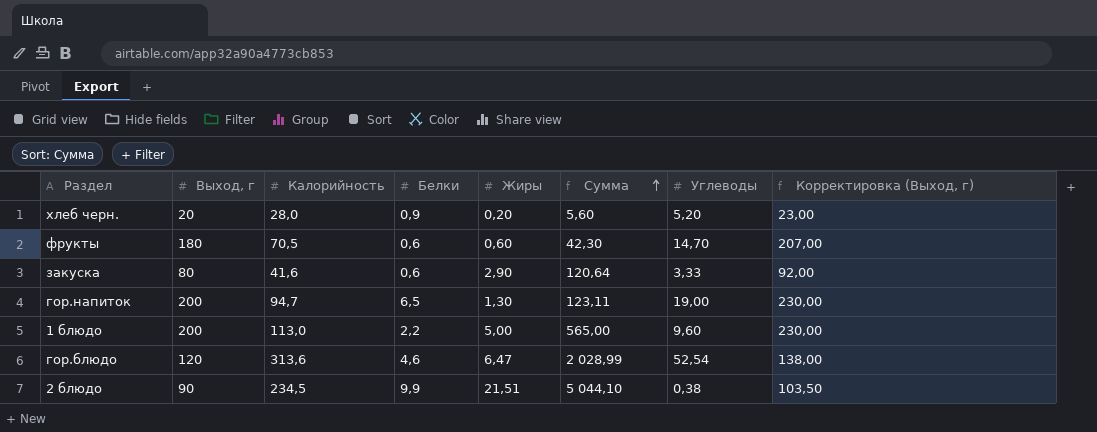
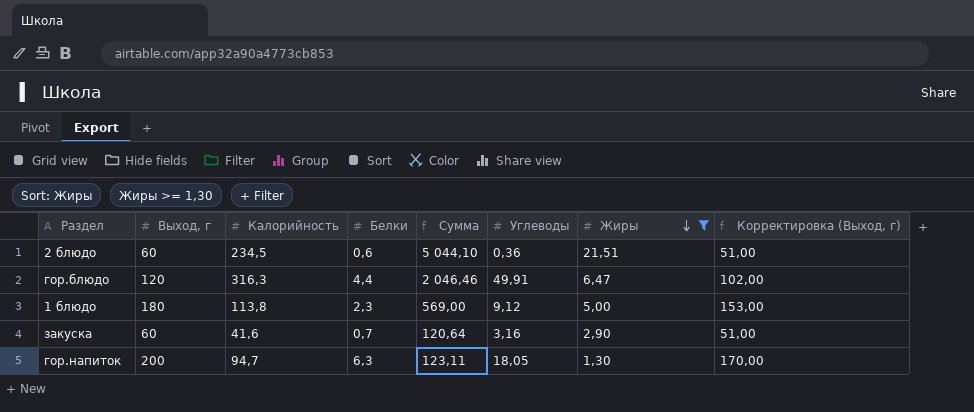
filter: none -> Жиры >= 1,30
row order: Сумма ascending -> Жиры descending
column Жиры | position: 5 -> 7
column Корректировка (Выход, г) | formula: [Выход, г] * 1,15 -> [Выход, г] * 0,85
2 блюдо | Выход, г: 90 -> 60
2 блюдо | Белки: 9,9 -> 0,6
2 блюдо | Углеводы: 0,38 -> 0,36
гор.блюдо | Калорийность: 313,6 -> 316,3
гор.блюдо | Белки: 4,6 -> 4,4
гор.блюдо | Сумма: 2 028,99 -> 2 046,46
гор.блюдо | Углеводы: 52,54 -> 49,91
1 блюдо | Выход, г: 200 -> 180
1 блюдо | Калорийность: 113,0 -> 113,8
1 блюдо | Белки: 2,2 -> 2,3
1 блюдо | Сумма: 565,00 -> 569,00
1 блюдо | Углеводы: 9,60 -> 9,12
закуска | Выход, г: 80 -> 60
закуска | Белки: 0,6 -> 0,7
закуска | Углеводы: 3,33 -> 3,16
гор.напиток | Белки: 6,5 -> 6,3
гор.напиток | Углеводы: 19,00 -> 18,05

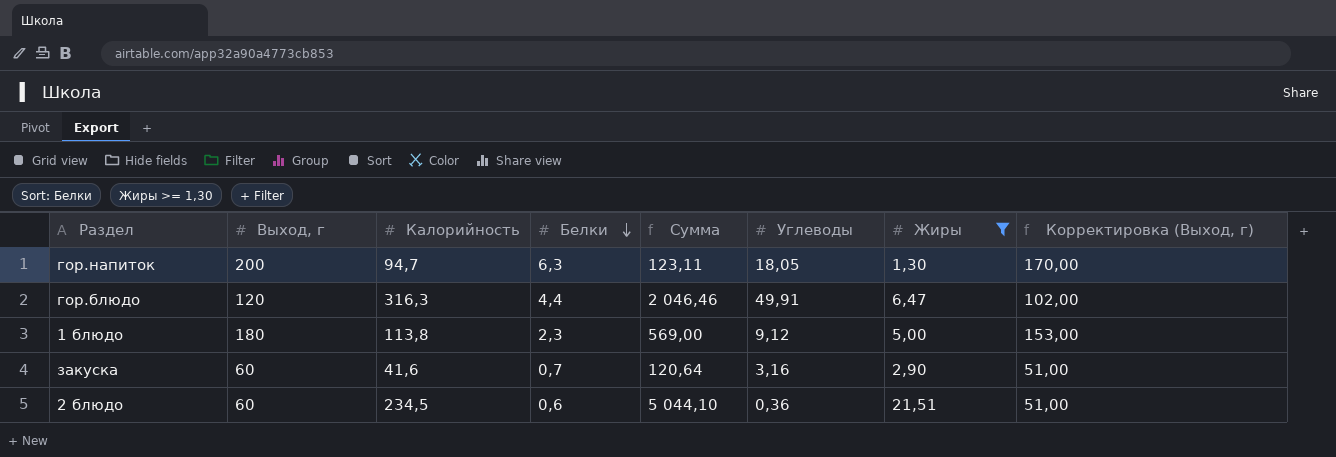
row order: Жиры descending -> Белки descending

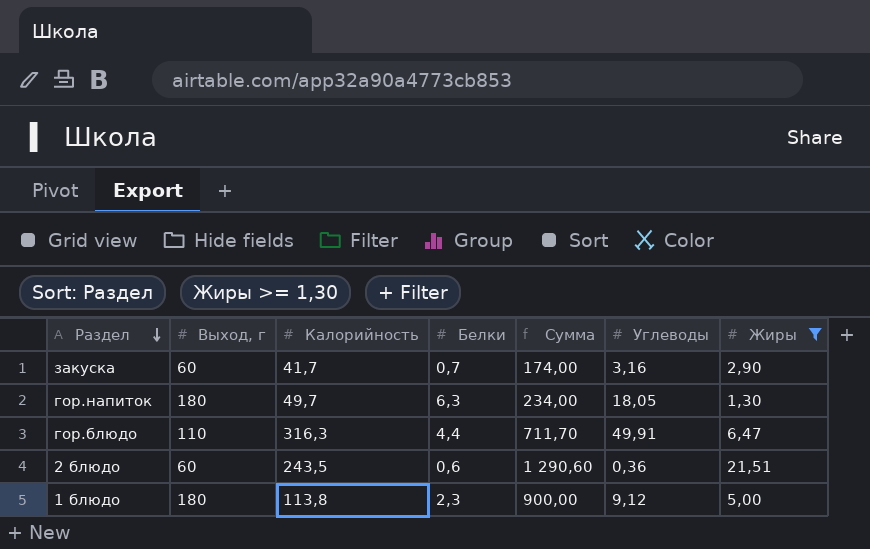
row order: Белки descending -> Раздел descending
column Корректировка (Выход, г) | formula: [Выход, г] * 0,85 -> none
column Сумма | formula: [Калорийность] * [Жиры] -> [Выход, г] * [Жиры]
закуска | Калорийность: 41,6 -> 41,7
гор.напиток | Выход, г: 200 -> 180
гор.напиток | Калорийность: 94,7 -> 49,7
гор.блюдо | Выход, г: 120 -> 110
2 блюдо | Калорийность: 234,5 -> 243,5

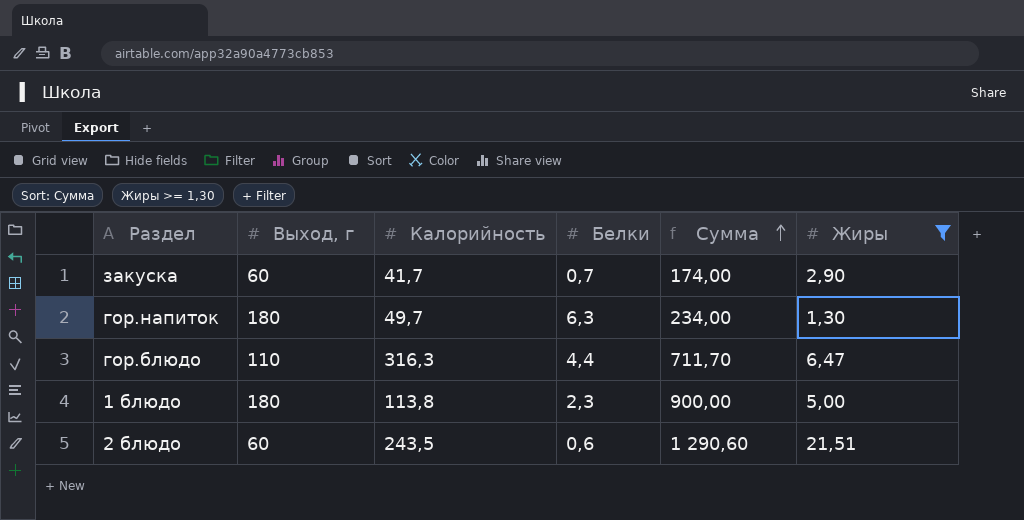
row order: Раздел descending -> Сумма ascending
column Углеводы | position: 6 -> none

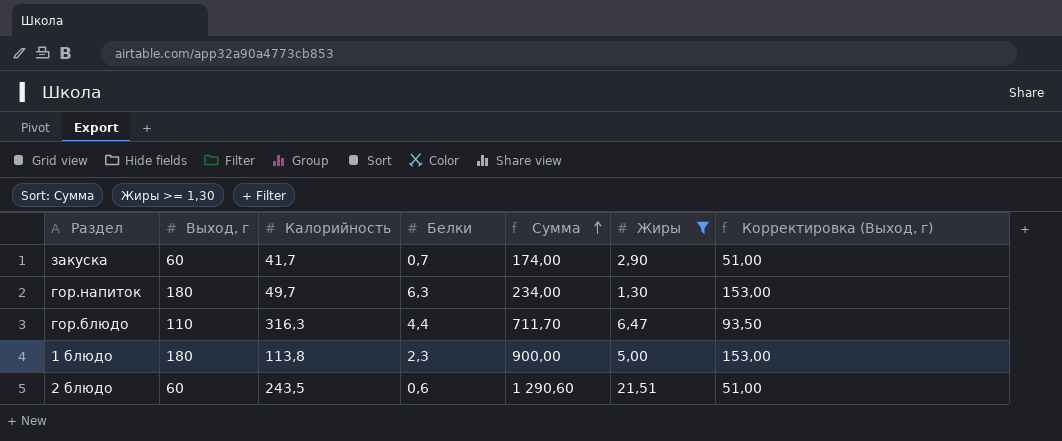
column Корректировка (Выход, г) | formula: none -> [Выход, г] * 0,85

